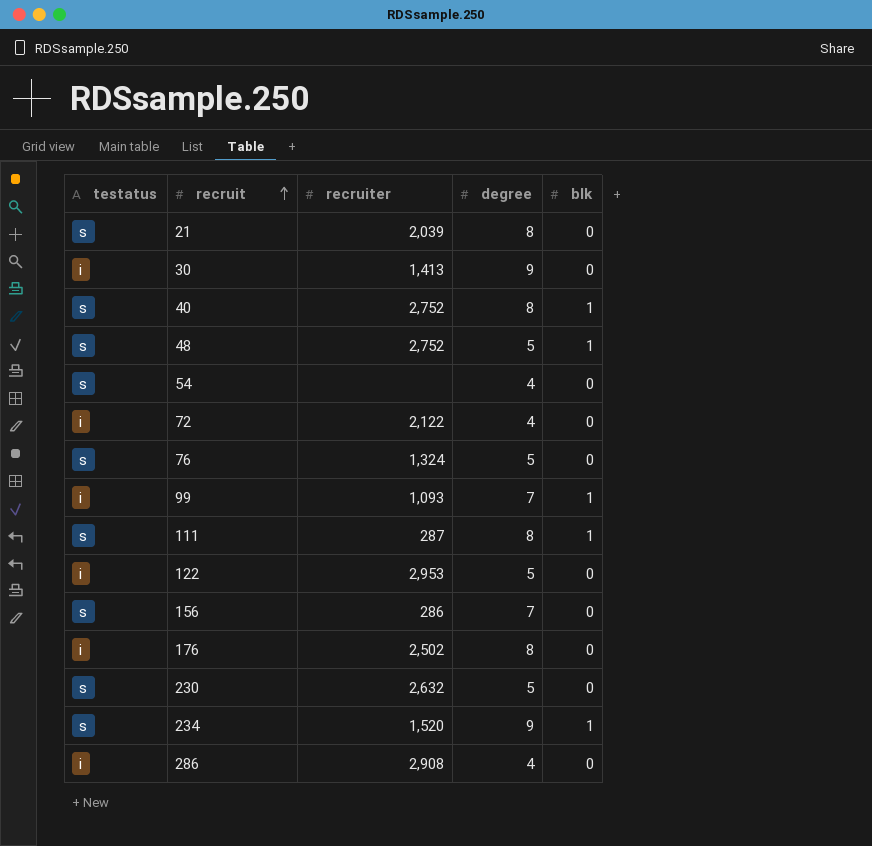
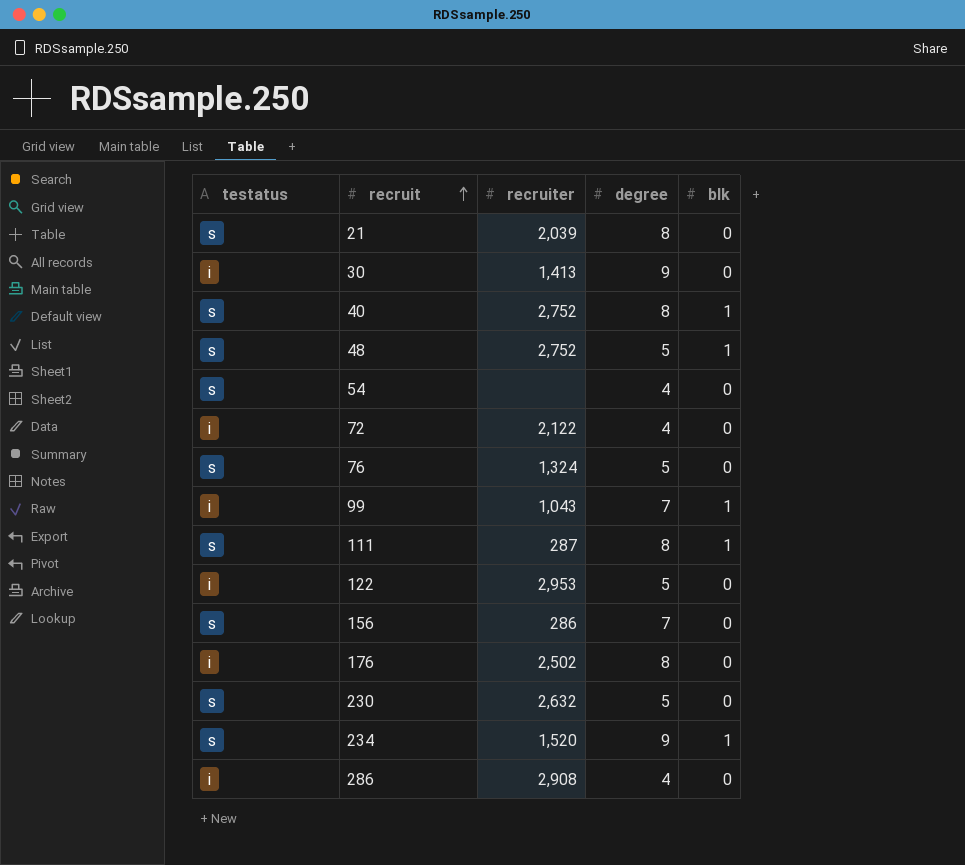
99 | recruiter: 1,093 -> 1,043

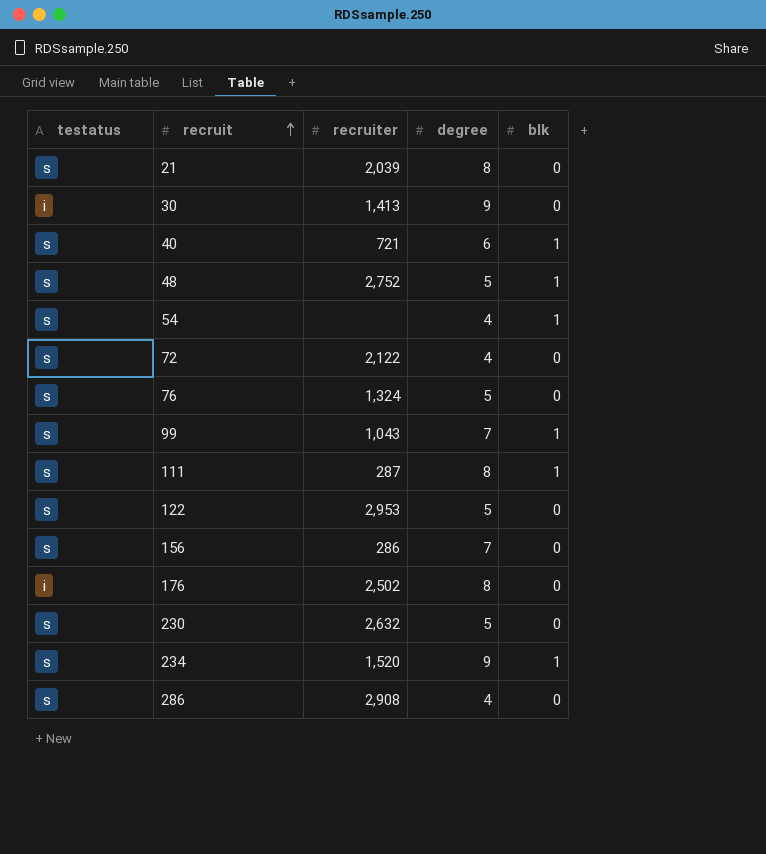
40 | recruiter: 2,752 -> 721
40 | degree: 8 -> 6
54 | blk: 0 -> 1
72 | testatus: i -> s
99 | testatus: i -> s
122 | testatus: i -> s
286 | testatus: i -> s

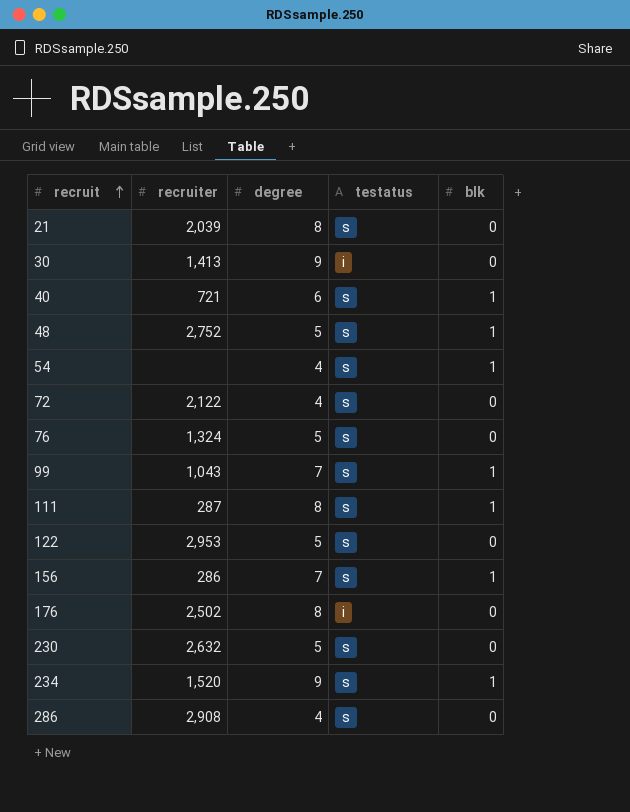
column testatus | position: 1 -> 4
156 | blk: 0 -> 1

